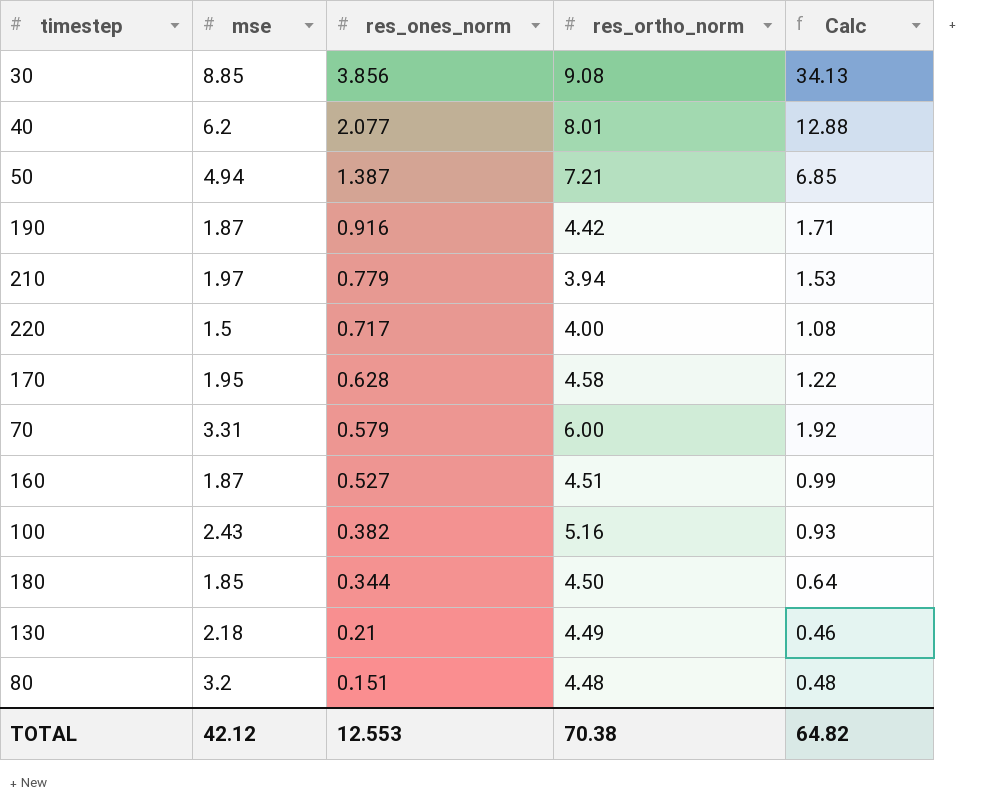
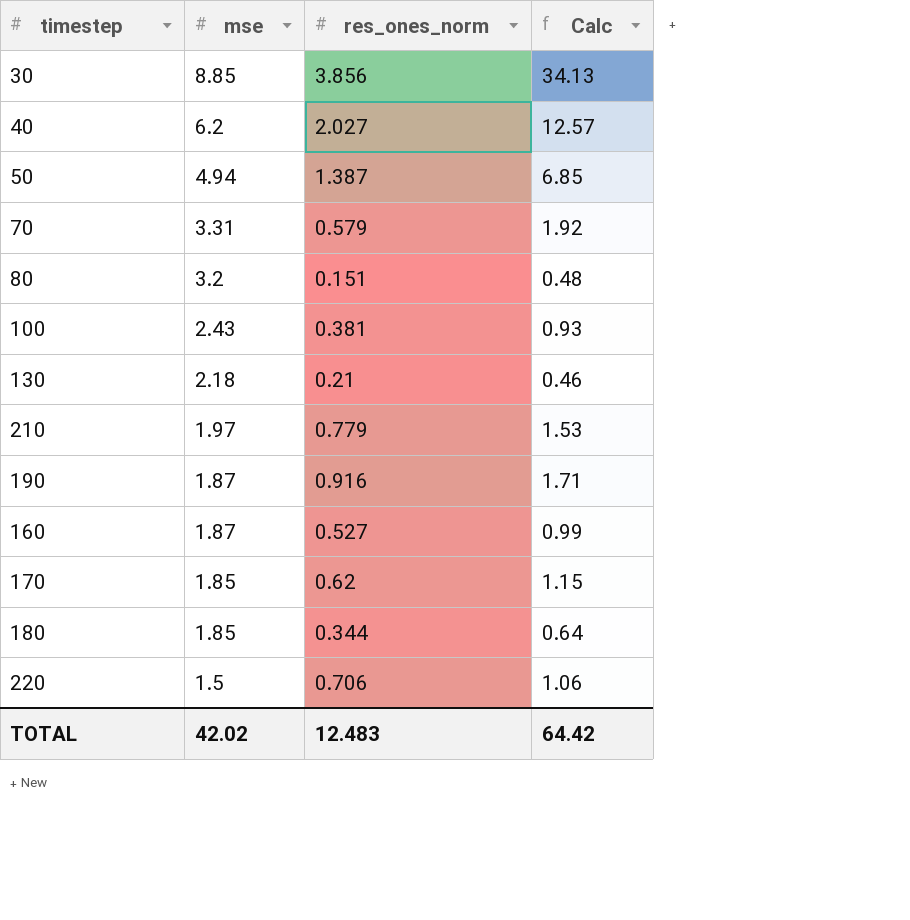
row order: res_ones_norm descending -> mse descending
column res_ortho_norm | position: 4 -> none
40 | res_ones_norm: 2.077 -> 2.027
40 | Calc: 12.88 -> 12.57
100 | res_ones_norm: 0.382 -> 0.381
170 | mse: 1.95 -> 1.85
170 | res_ones_norm: 0.628 -> 0.62
170 | Calc: 1.22 -> 1.15
220 | res_ones_norm: 0.717 -> 0.706
220 | Calc: 1.08 -> 1.06
TOTAL | mse: 42.12 -> 42.02
TOTAL | res_ones_norm: 12.553 -> 12.483
TOTAL | Calc: 64.82 -> 64.42

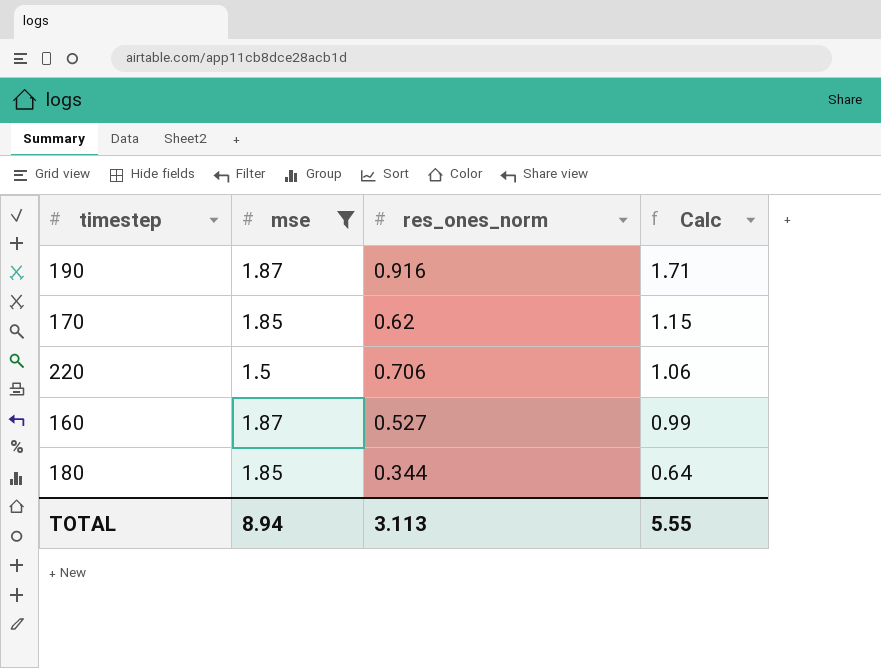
filter: none -> mse <= 1.87
row order: mse descending -> Calc descending
TOTAL | mse: 42.02 -> 8.94
TOTAL | res_ones_norm: 12.483 -> 3.113
TOTAL | Calc: 64.42 -> 5.55

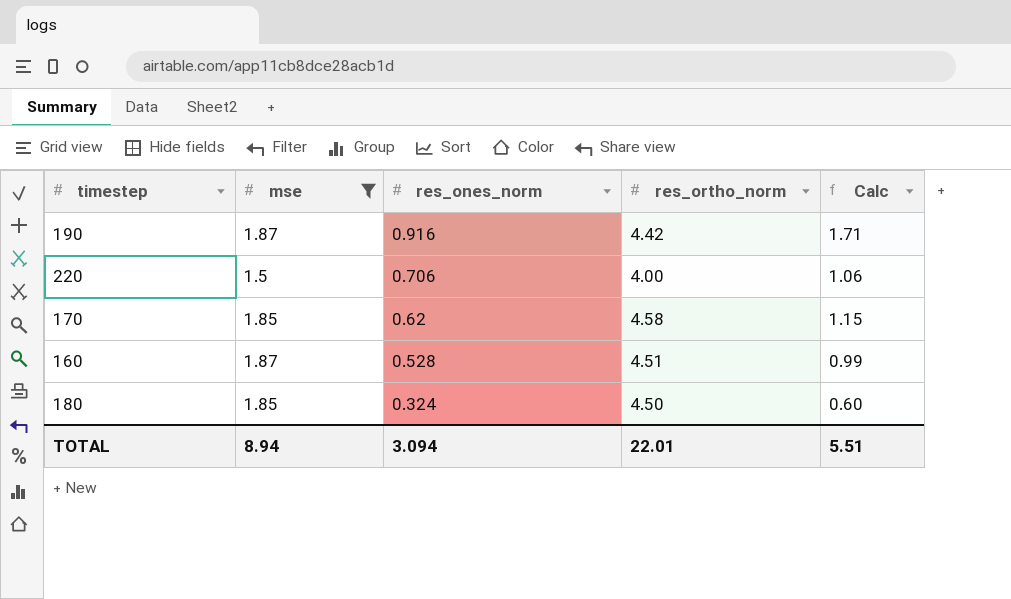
row order: Calc descending -> res_ones_norm descending
column res_ortho_norm | position: none -> 4
160 | res_ones_norm: 0.527 -> 0.528
180 | res_ones_norm: 0.344 -> 0.324
180 | Calc: 0.64 -> 0.60
TOTAL | res_ones_norm: 3.113 -> 3.094
TOTAL | Calc: 5.55 -> 5.51

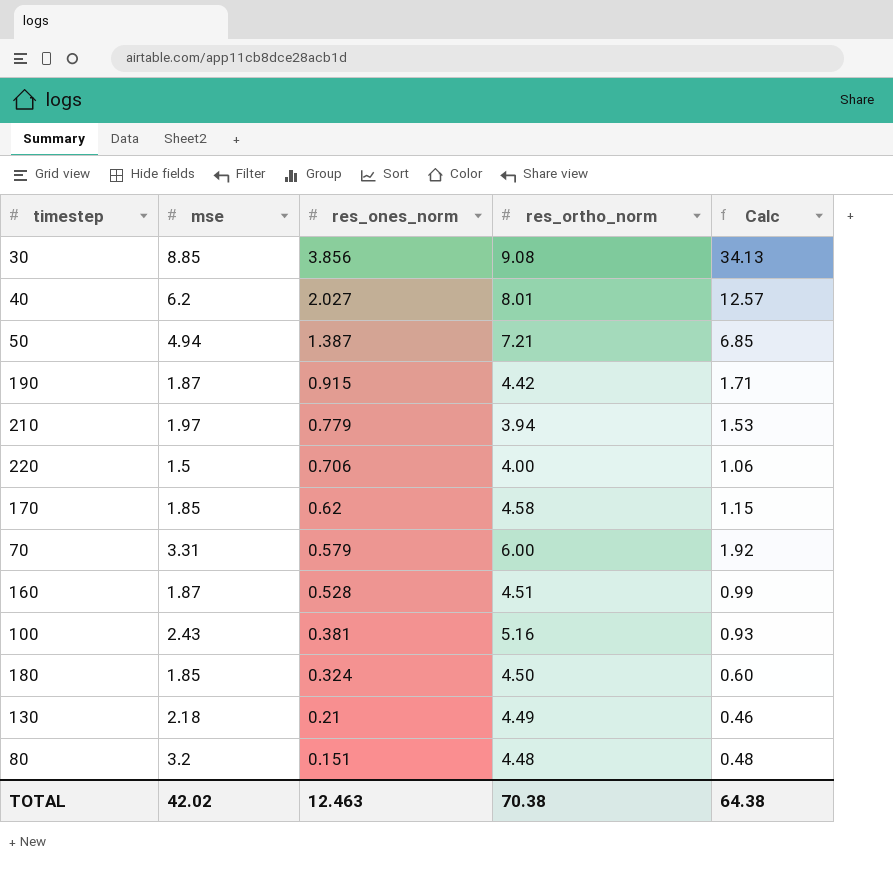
filter: mse <= 1.87 -> none
190 | res_ones_norm: 0.916 -> 0.915
TOTAL | mse: 8.94 -> 42.02
TOTAL | res_ones_norm: 3.094 -> 12.463
TOTAL | res_ortho_norm: 22.01 -> 70.38
TOTAL | Calc: 5.51 -> 64.38

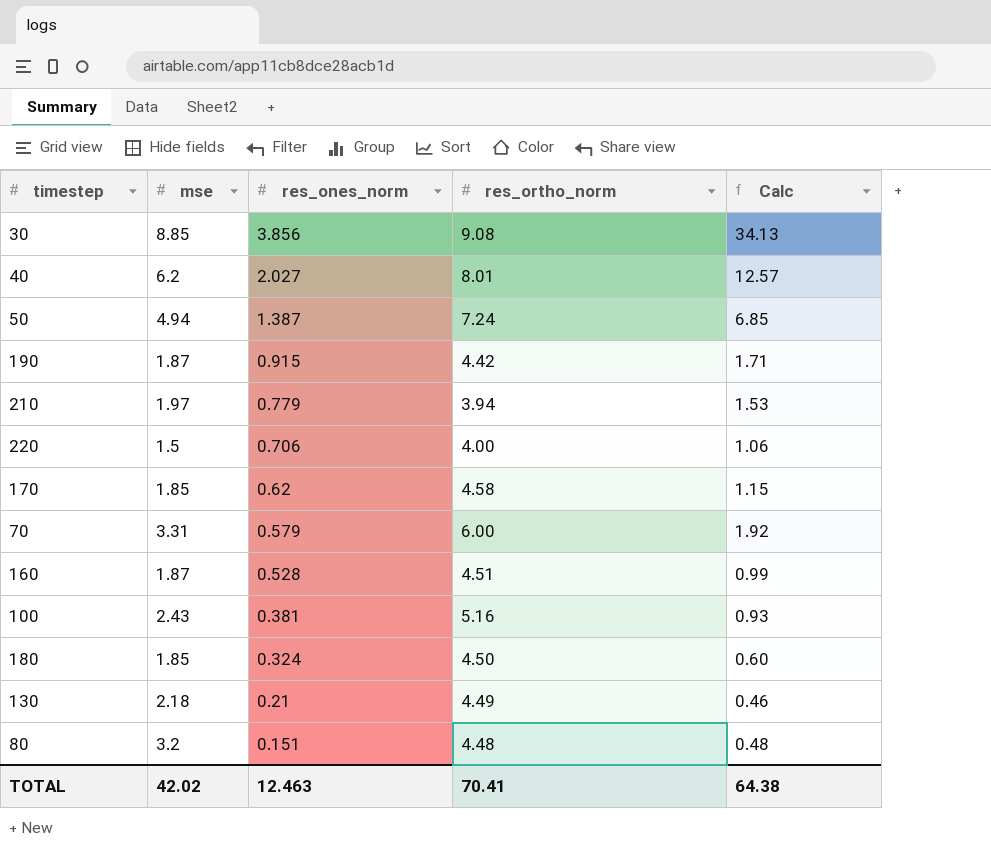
50 | res_ortho_norm: 7.21 -> 7.24
TOTAL | res_ortho_norm: 70.38 -> 70.41

